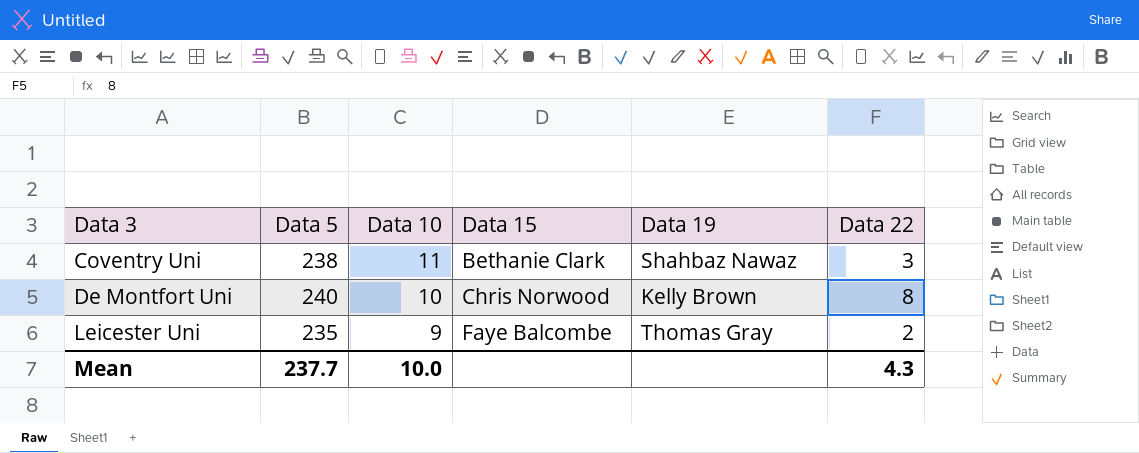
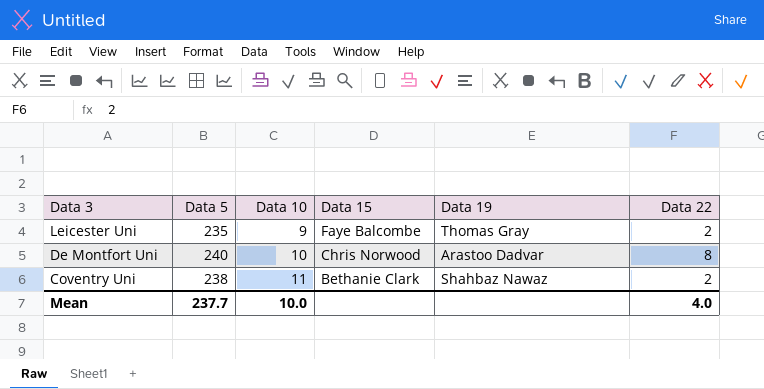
row order: Data 3 ascending -> Data 3 descending
De Montfort Uni | Data 19: Kelly Brown -> Arastoo Dadvar
Coventry Uni | Data 22: 3 -> 2
Mean | Data 22: 4.3 -> 4.0

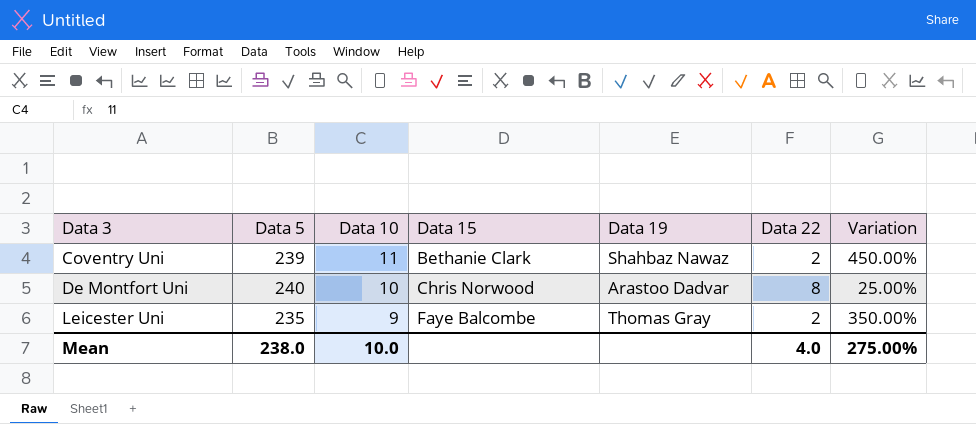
row order: Data 3 descending -> Data 3 ascending
column Variation | formula: none -> ([Data 10] - [Data 22]) / [Data 22]
Coventry Uni | Data 5: 238 -> 239
Mean | Data 5: 237.7 -> 238.0

